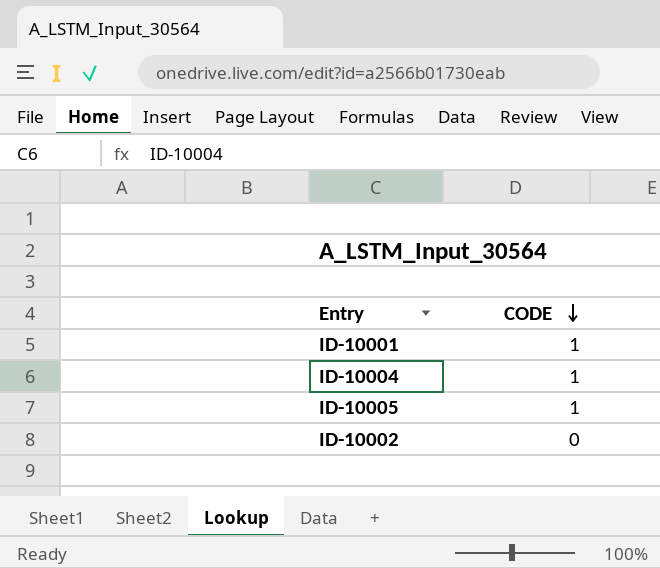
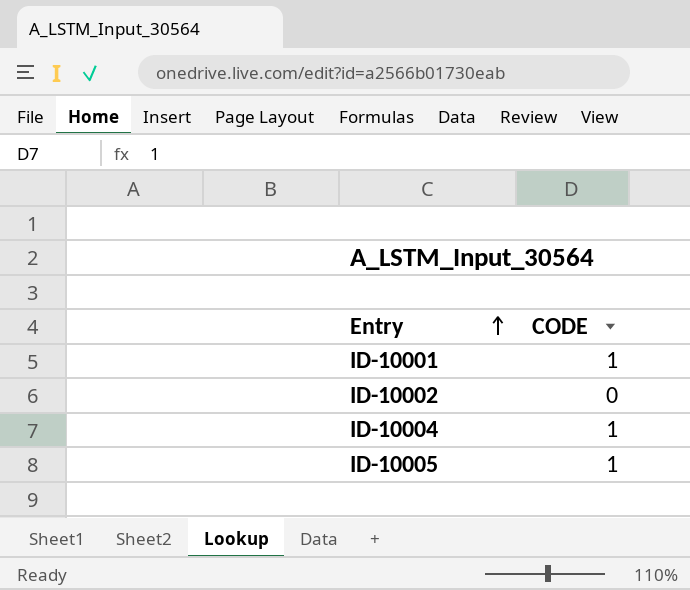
row order: CODE descending -> Entry ascending

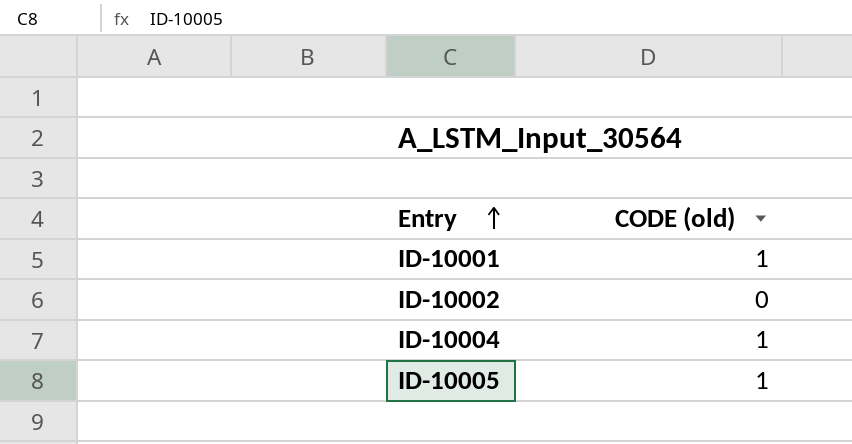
column name: CODE -> CODE (old)

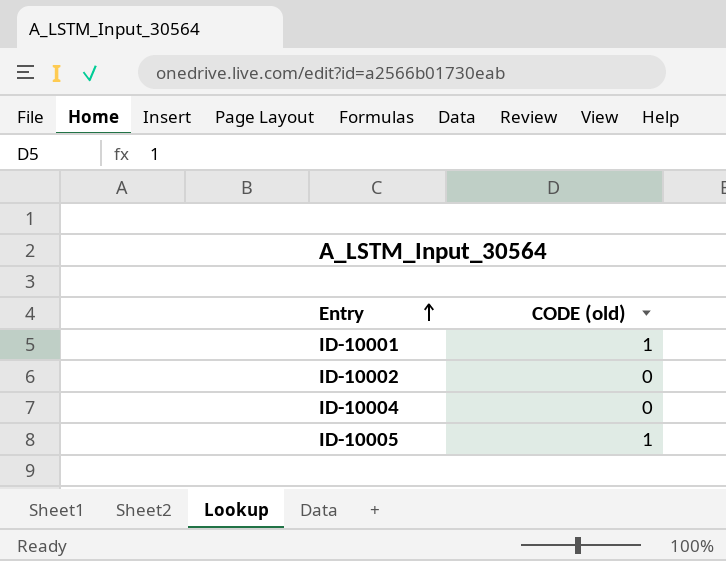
ID-10004 | CODE (old): 1 -> 0

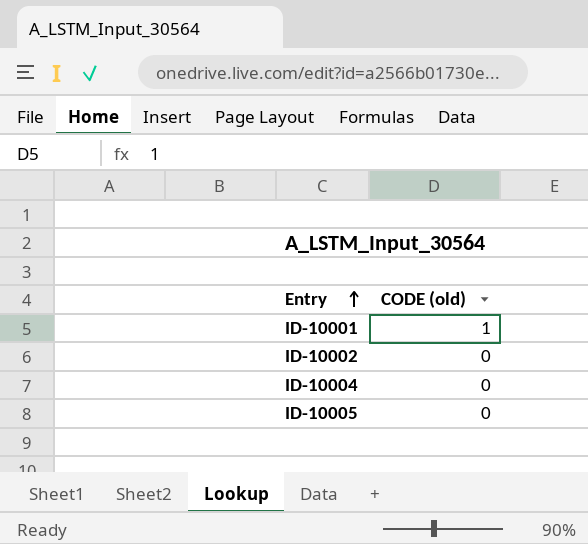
ID-10005 | CODE (old): 1 -> 0

